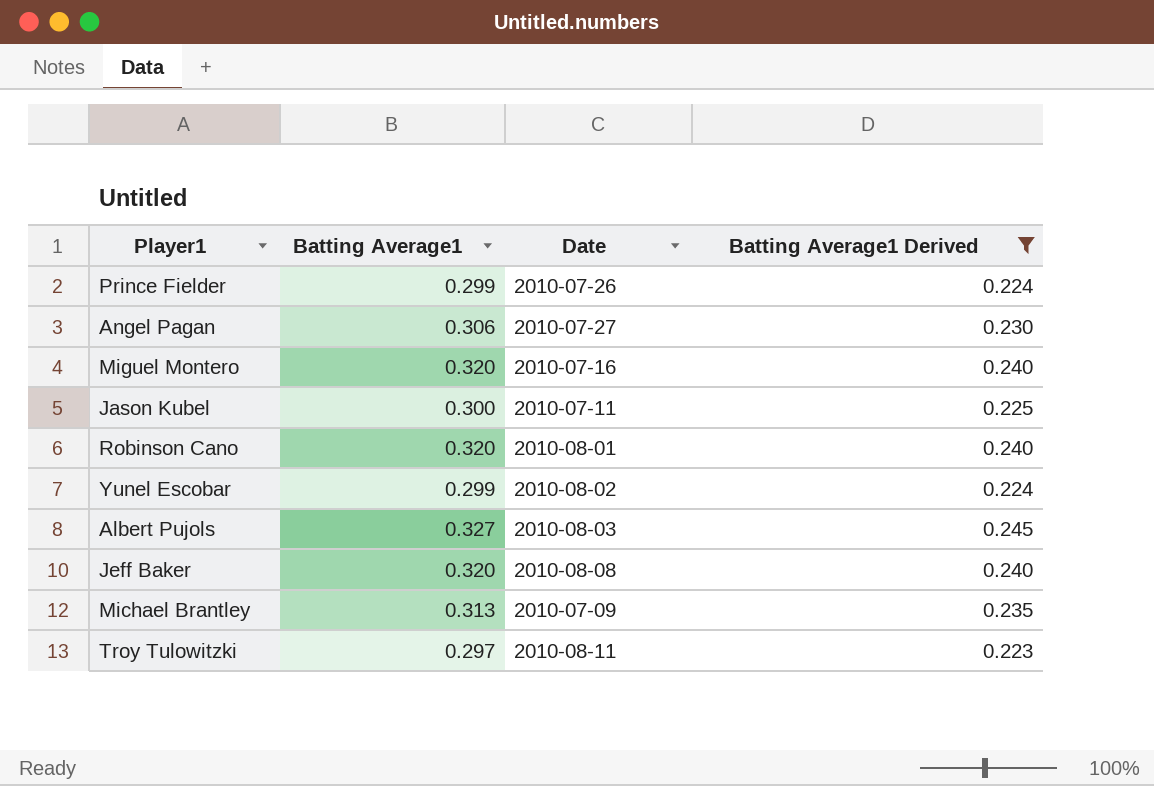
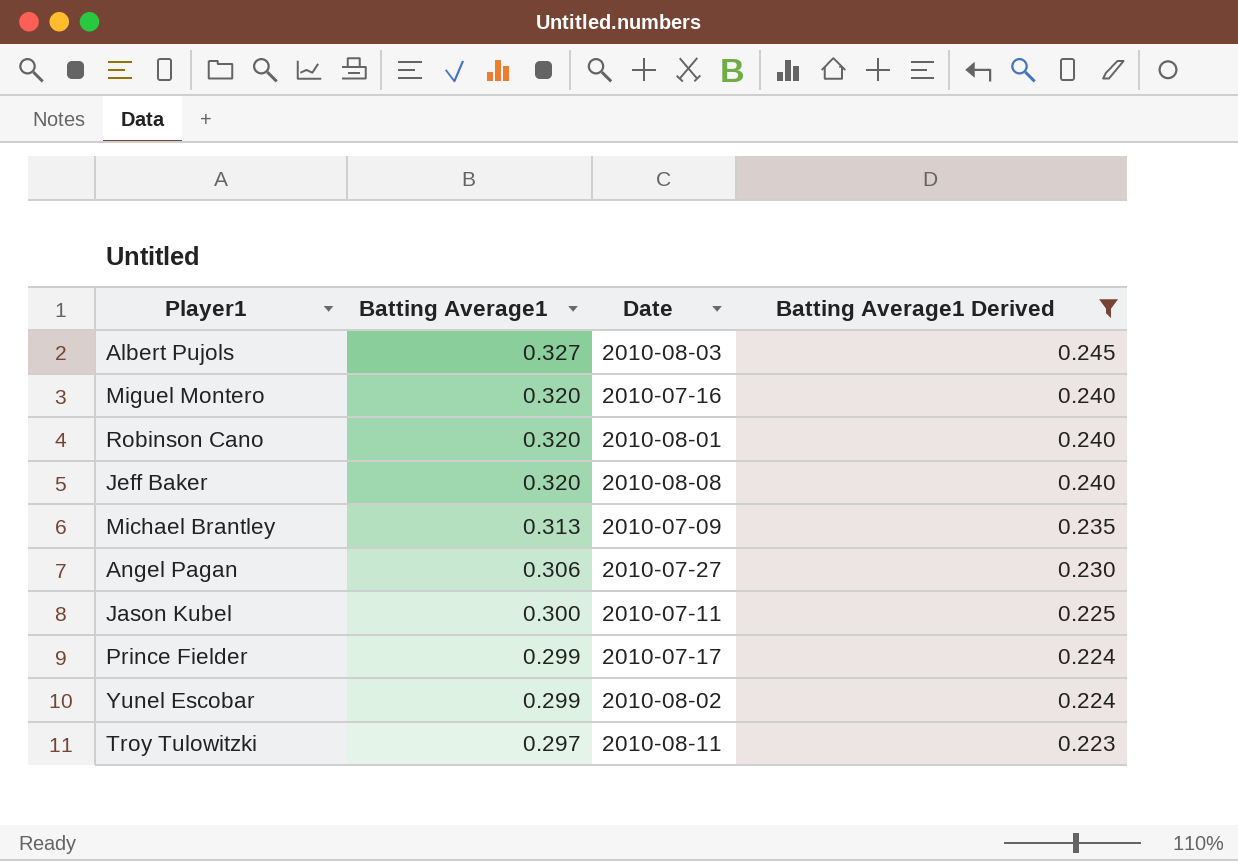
row order: none -> Batting Average1 descending
Prince Fielder | Date: 2010-07-26 -> 2010-07-17

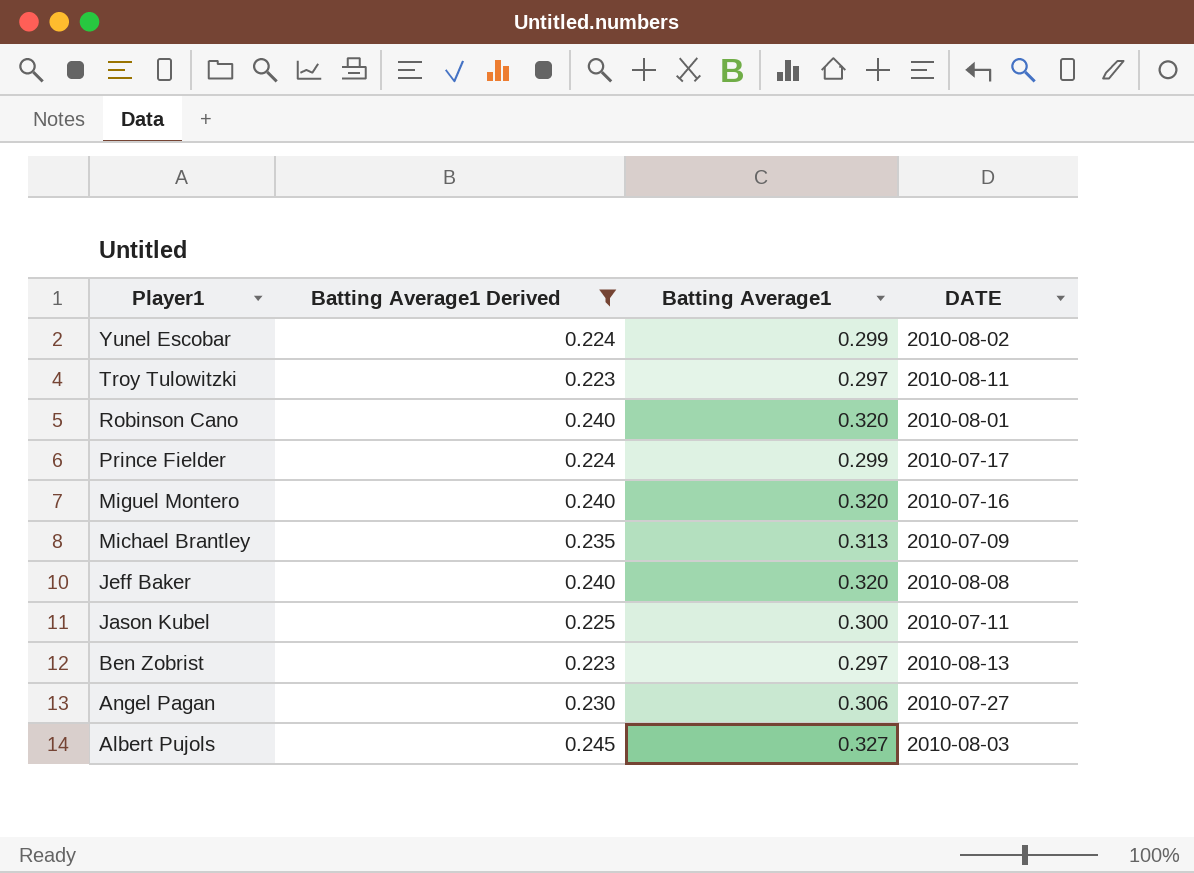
row order: Batting Average1 descending -> Player1 descending
column Batting Average1 Derived | position: 4 -> 2
column name: Date -> DATE
row Ben Zobrist: none -> 0.223 | 0.297 | 2010-08-13

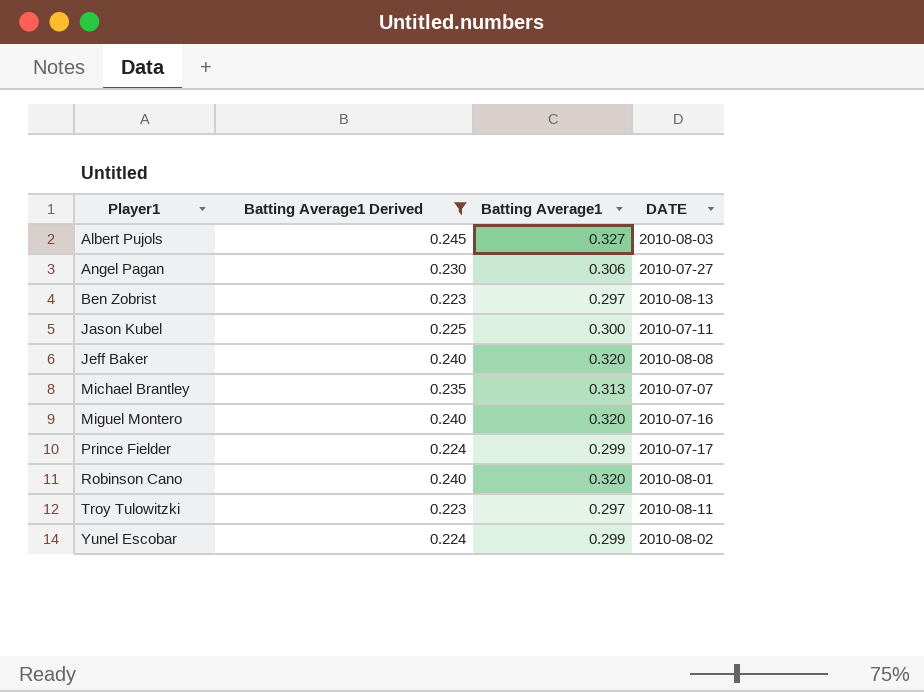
row order: Player1 descending -> Player1 ascending
Michael Brantley | DATE: 2010-07-09 -> 2010-07-07

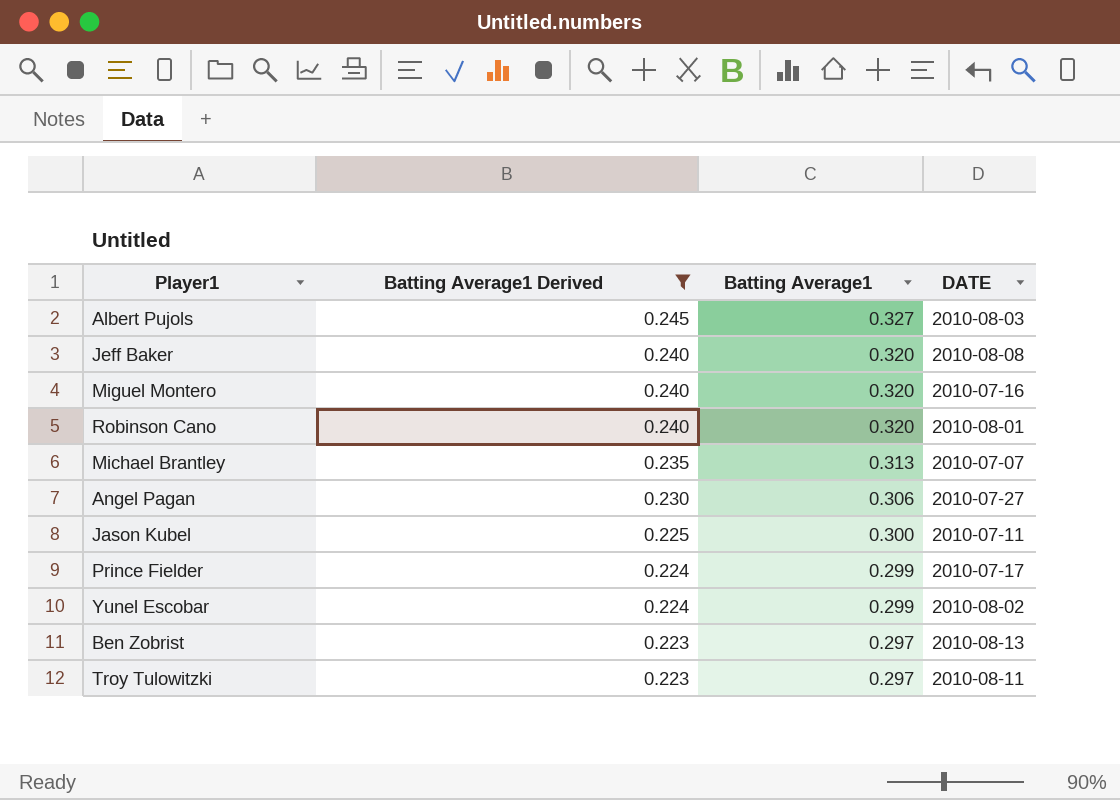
row order: Player1 ascending -> Batting Average1 Derived descending

